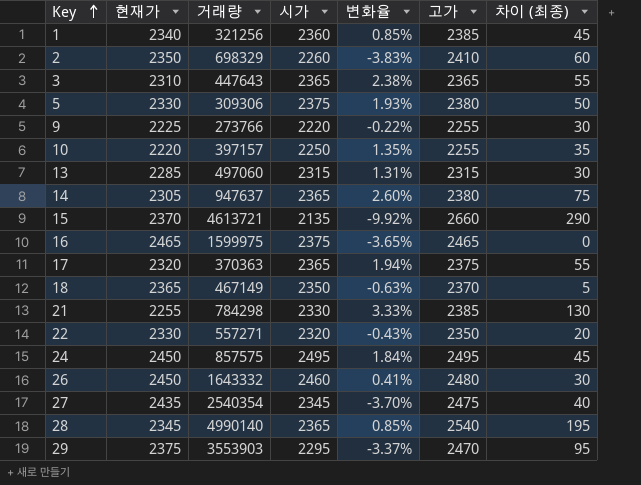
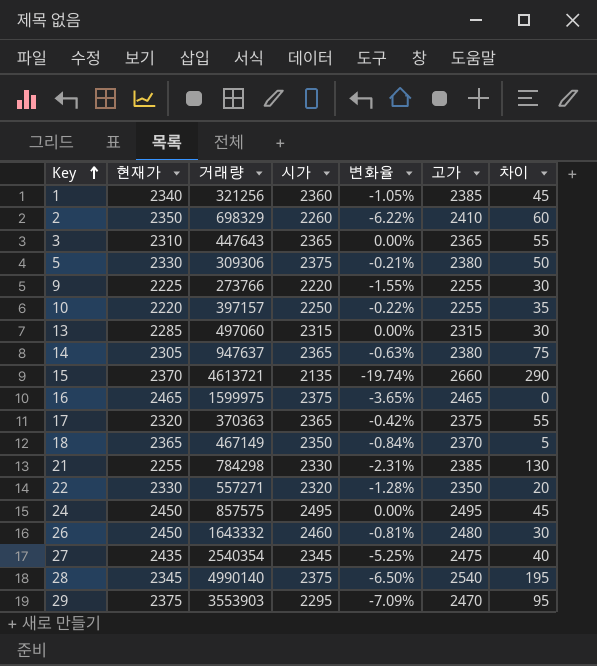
column 변화율 | formula: ([시가] - [현재가]) / [현재가] -> ([시가] - [고가]) / [고가]
column name: 차이 (최종) -> 차이
28 | 시가: 2365 -> 2375

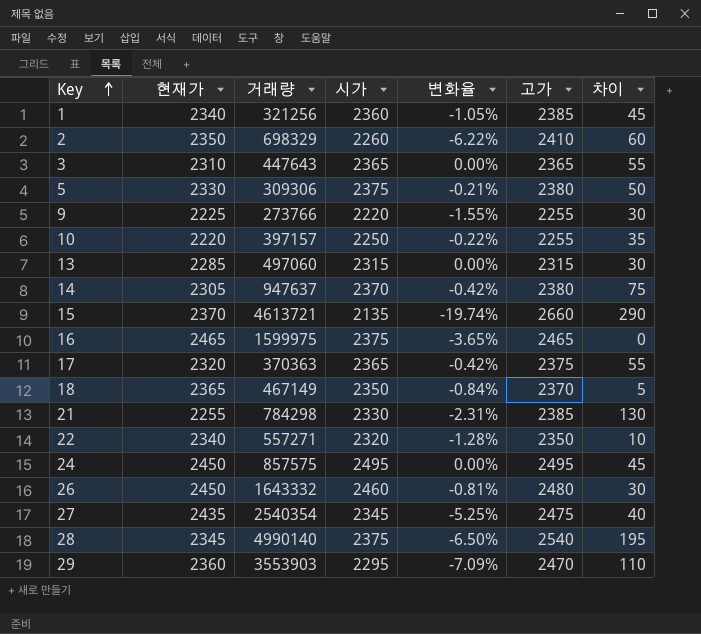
14 | 시가: 2365 -> 2370
14 | 변화율: -0.63% -> -0.42%
22 | 현재가: 2330 -> 2340
22 | 차이: 20 -> 10
29 | 현재가: 2375 -> 2360
29 | 차이: 95 -> 110

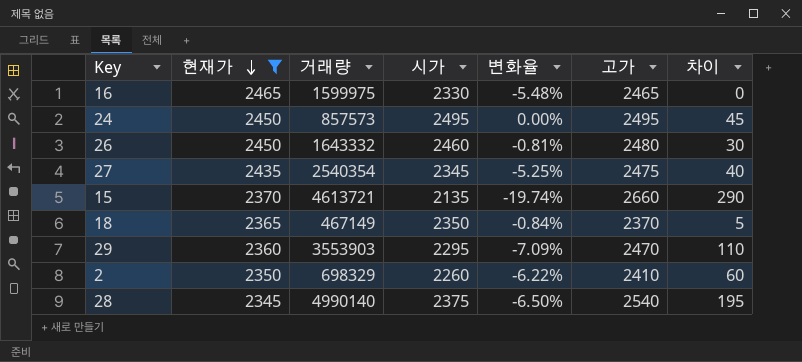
filter: none -> 현재가 >= 2345
row order: Key ascending -> 현재가 descending
16 | 시가: 2375 -> 2330
16 | 변화율: -3.65% -> -5.48%
24 | 거래량: 857575 -> 857573

